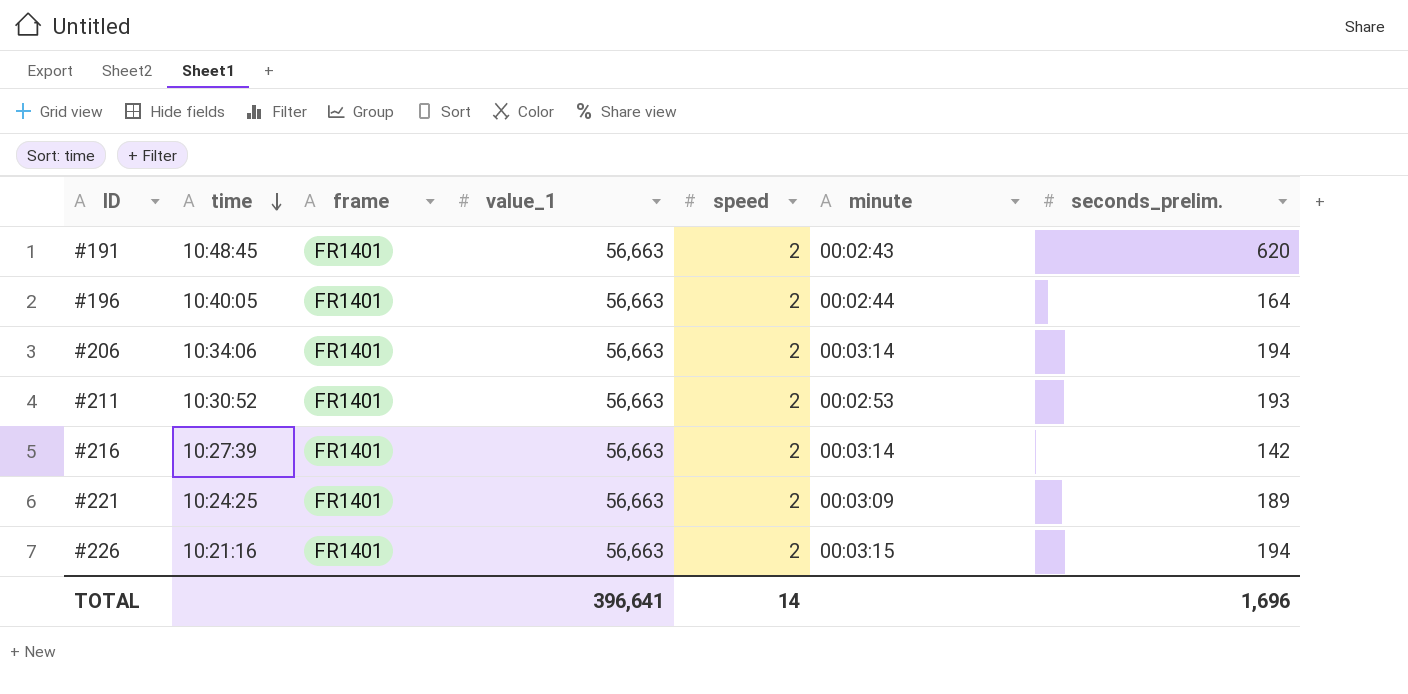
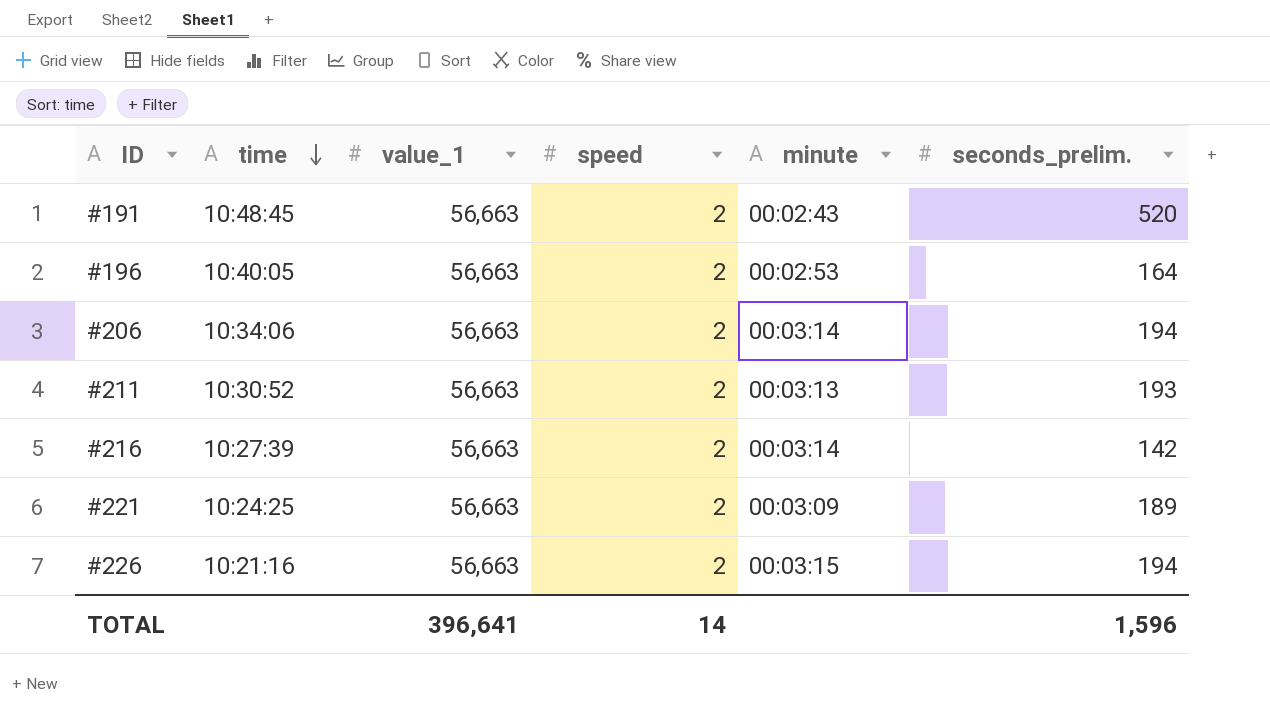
column frame | position: 3 -> none
#191 | seconds_prelim.: 620 -> 520
#196 | minute: 00:02:44 -> 00:02:53
#211 | minute: 00:02:53 -> 00:03:13
TOTAL | seconds_prelim.: 1,696 -> 1,596

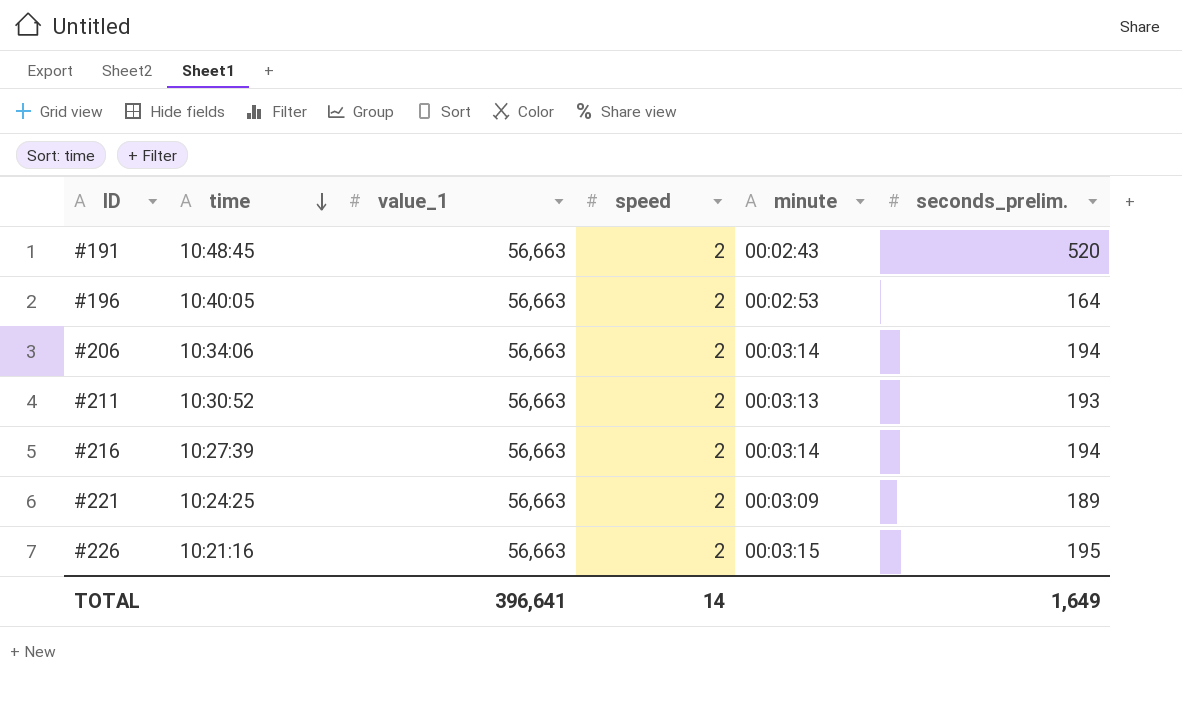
#216 | seconds_prelim.: 142 -> 194
#226 | seconds_prelim.: 194 -> 195
TOTAL | seconds_prelim.: 1,596 -> 1,649

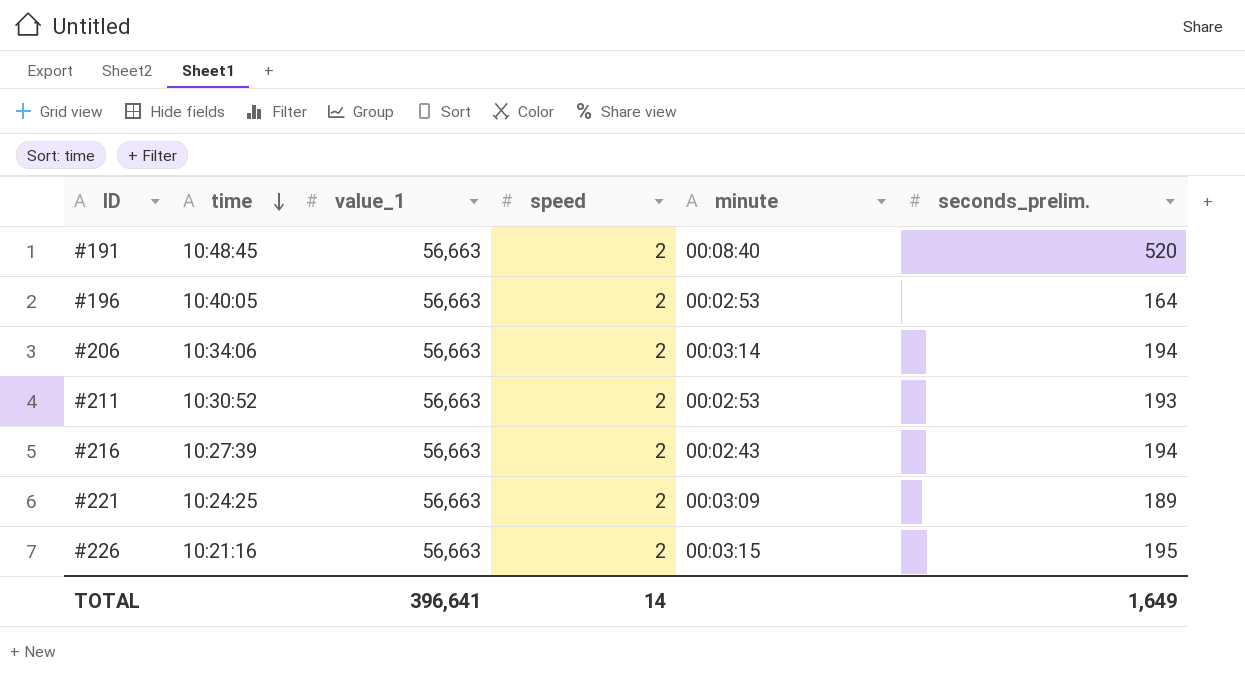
#191 | minute: 00:02:43 -> 00:08:40
#211 | minute: 00:03:13 -> 00:02:53
#216 | minute: 00:03:14 -> 00:02:43

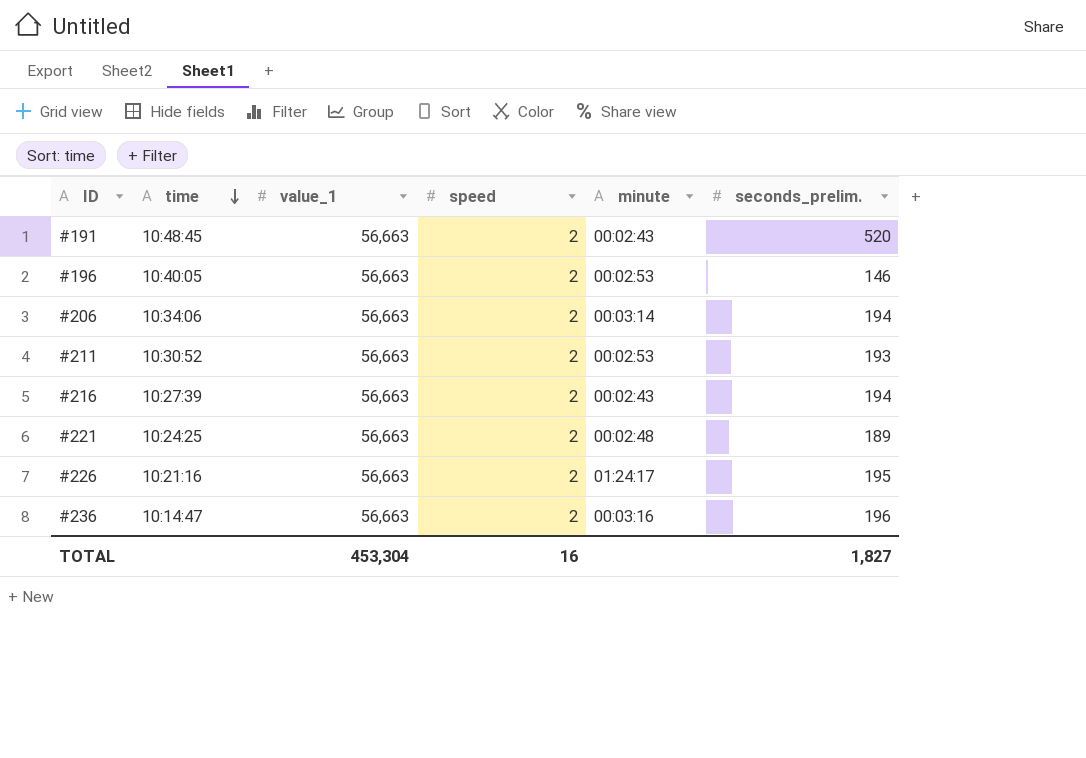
#191 | minute: 00:08:40 -> 00:02:43
#196 | seconds_prelim.: 164 -> 146
#221 | minute: 00:03:09 -> 00:02:48
#226 | minute: 00:03:15 -> 01:24:17
row #236: none -> 10:14:47 | 56,663 | 2 | 00:03:16 | 196
TOTAL | value_1: 396,641 -> 453,304
TOTAL | speed: 14 -> 16
TOTAL | seconds_prelim.: 1,649 -> 1,827

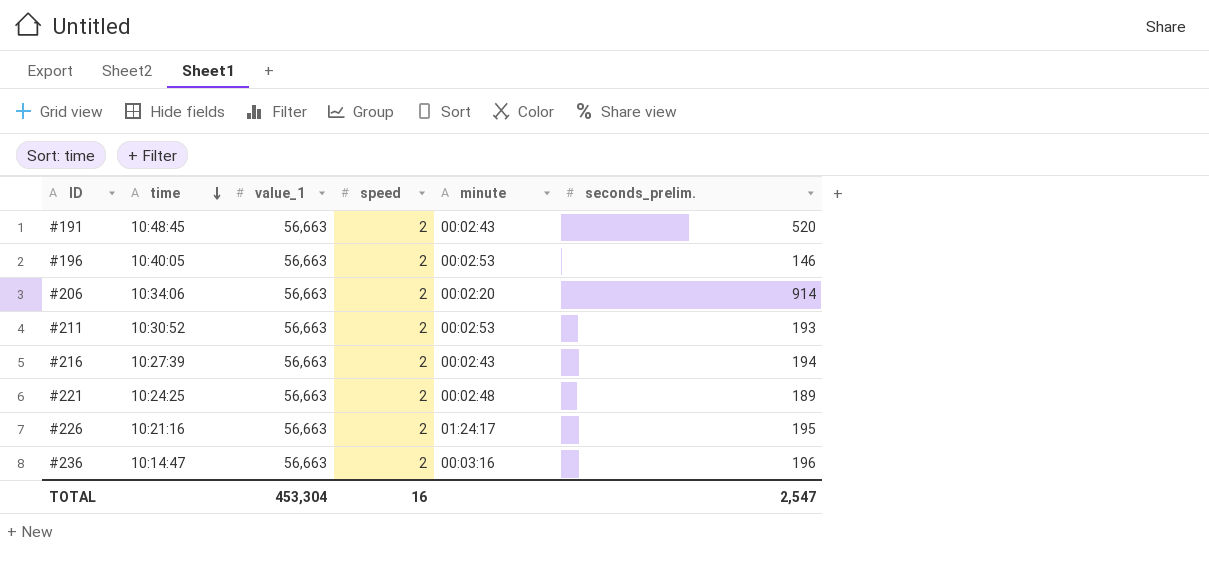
#206 | minute: 00:03:14 -> 00:02:20
#206 | seconds_prelim.: 194 -> 914
TOTAL | seconds_prelim.: 1,827 -> 2,547

